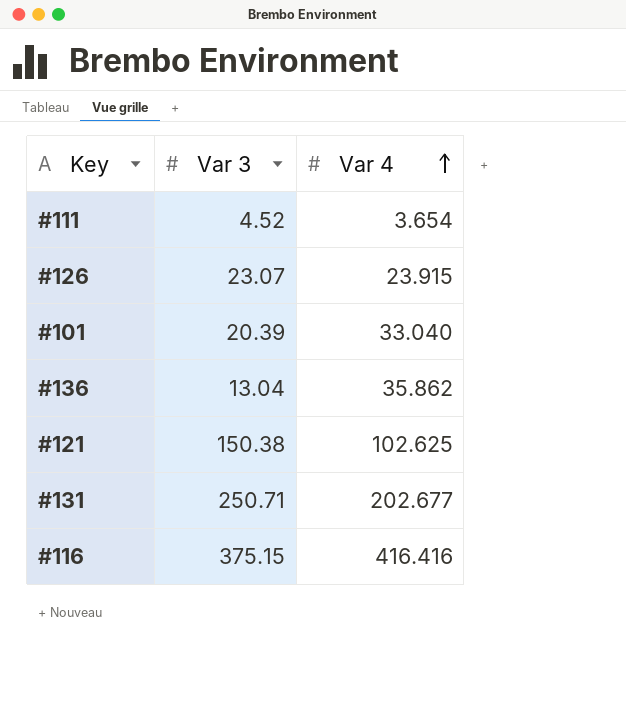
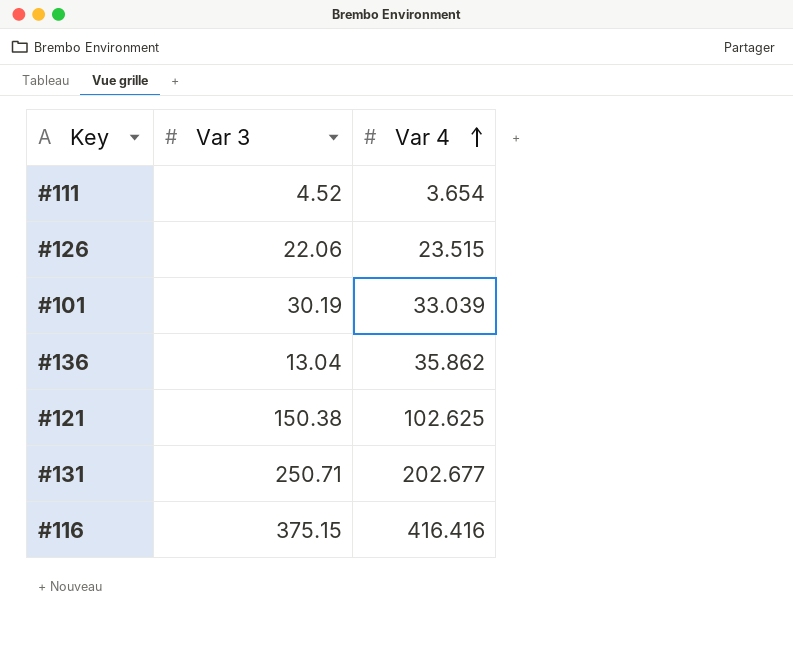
#126 | Var 3: 23.07 -> 22.06
#126 | Var 4: 23.915 -> 23.515
#101 | Var 3: 20.39 -> 30.19
#101 | Var 4: 33.040 -> 33.039

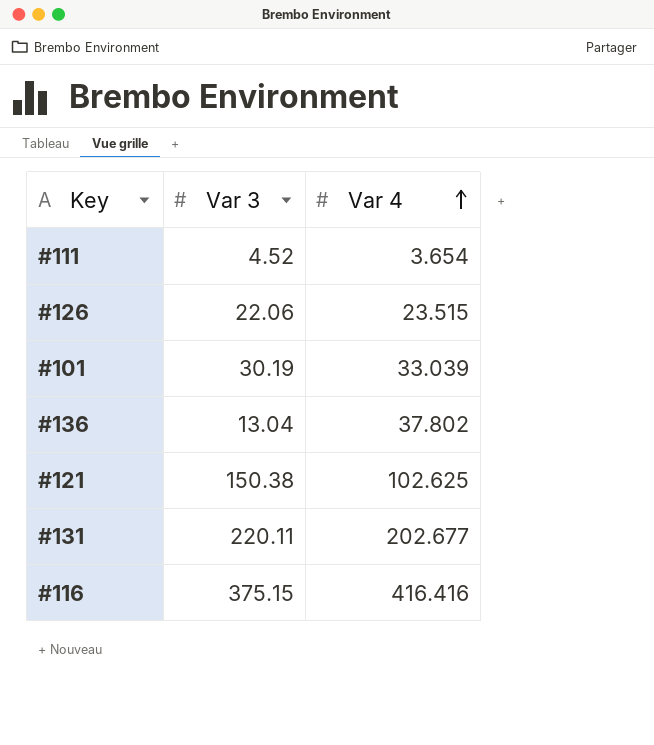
#136 | Var 4: 35.862 -> 37.802
#131 | Var 3: 250.71 -> 220.11

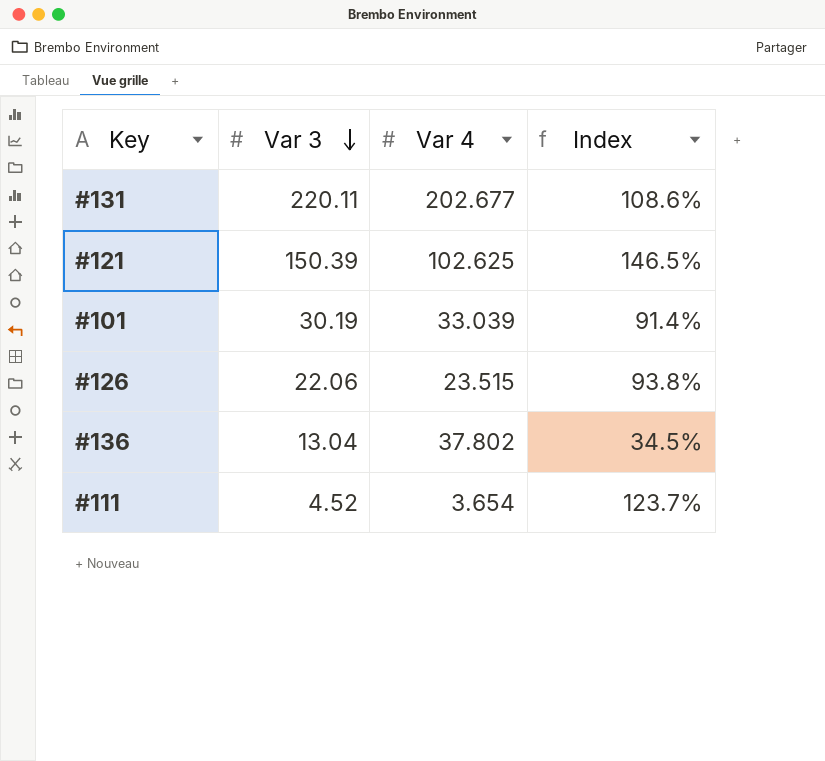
row order: Var 4 ascending -> Var 3 descending
column Index | formula: none -> [Var 3] / [Var 4]
row #116: 375.15 | 416.416 -> none
#121 | Var 3: 150.38 -> 150.39

